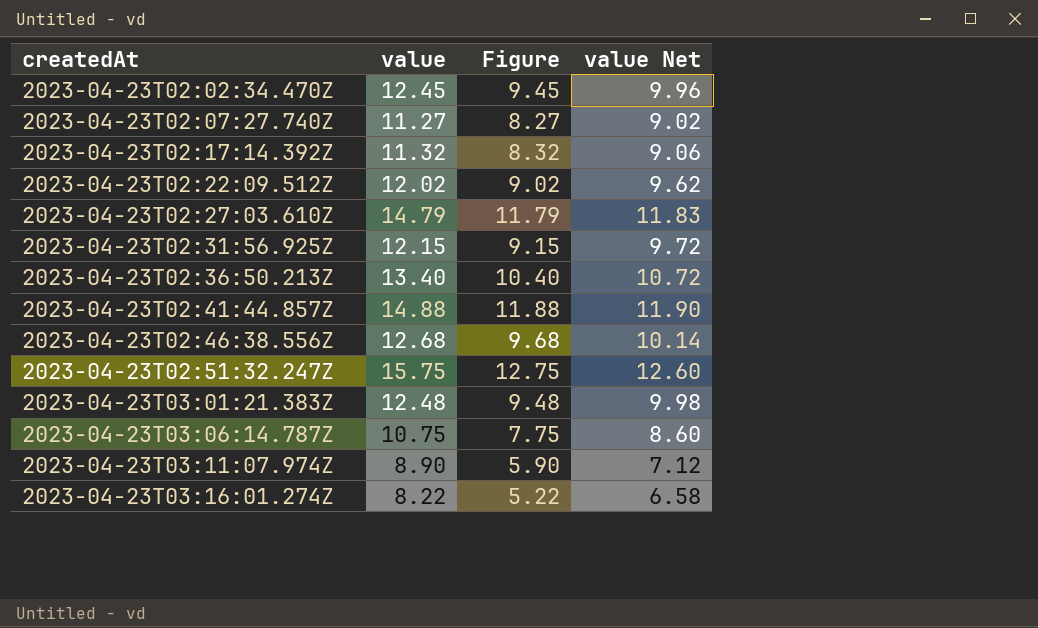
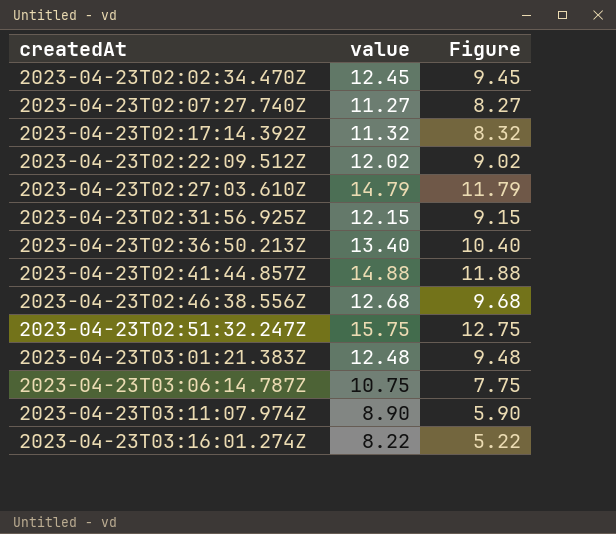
column value Net | formula: [value] * 0.8 -> none

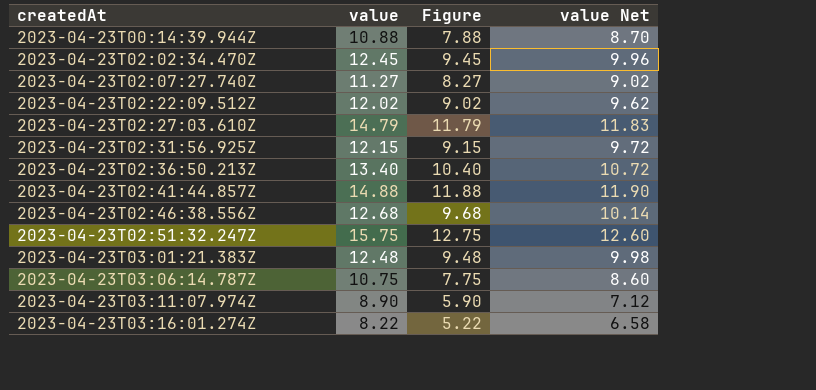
column value Net | formula: none -> [value] * 0.8
row 2023-04-23T02:17:14.392Z: 11.32 | 8.32 -> none
row 2023-04-23T00:14:39.944Z: none -> 10.88 | 7.88 | 8.70

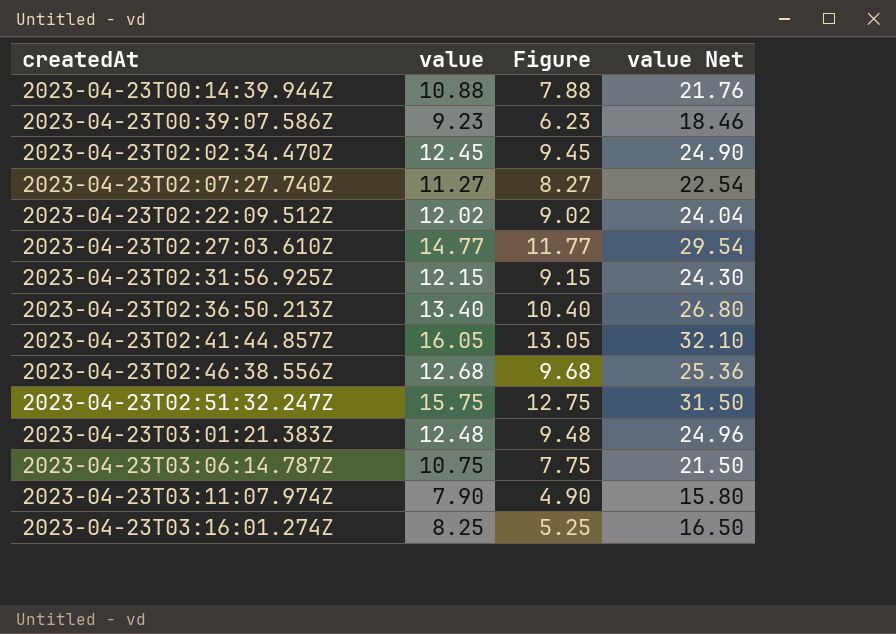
column value Net | formula: [value] * 0.8 -> [value] * 2
row 2023-04-23T00:39:07.586Z: none -> 9.23 | 6.23 | 18.46
2023-04-23T02:27:03.610Z | value: 14.79 -> 14.77
2023-04-23T02:27:03.610Z | Figure: 11.79 -> 11.77
2023-04-23T02:41:44.857Z | value: 14.88 -> 16.05
2023-04-23T02:41:44.857Z | Figure: 11.88 -> 13.05
2023-04-23T03:11:07.974Z | value: 8.90 -> 7.90
2023-04-23T03:11:07.974Z | Figure: 5.90 -> 4.90
2023-04-23T03:16:01.274Z | value: 8.22 -> 8.25
2023-04-23T03:16:01.274Z | Figure: 5.22 -> 5.25

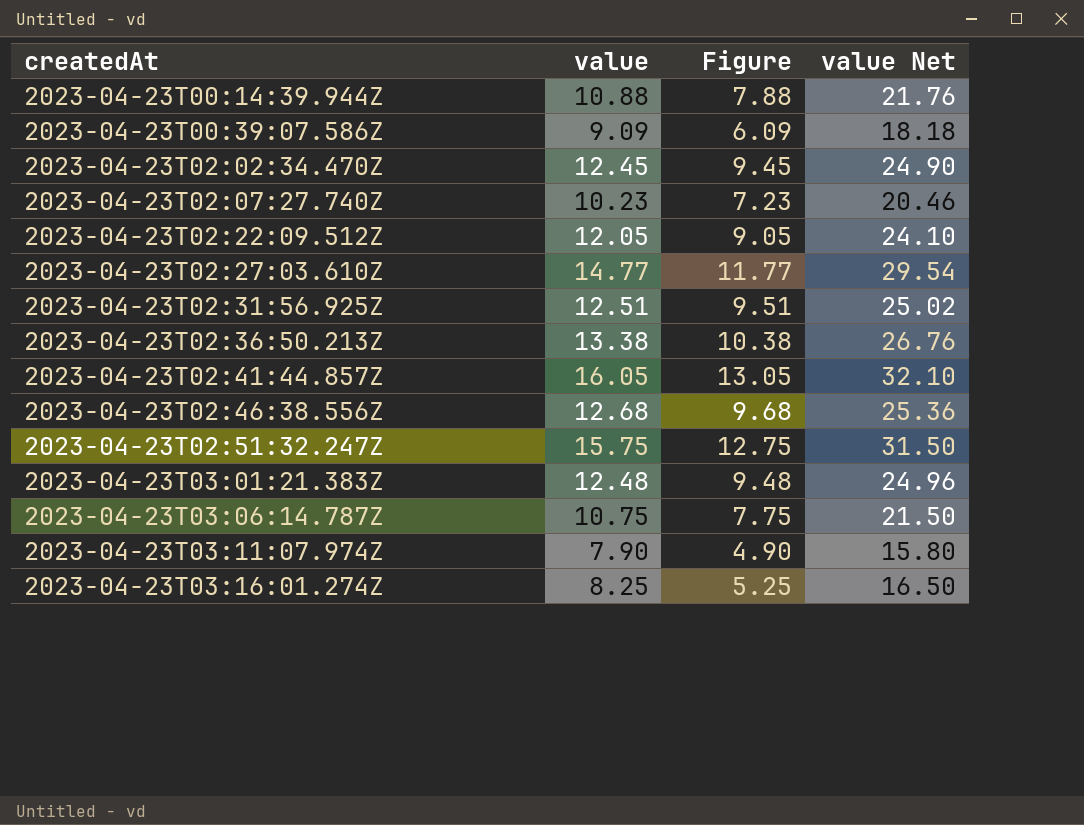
2023-04-23T00:39:07.586Z | value: 9.23 -> 9.09
2023-04-23T00:39:07.586Z | Figure: 6.23 -> 6.09
2023-04-23T00:39:07.586Z | value Net: 18.46 -> 18.18
2023-04-23T02:07:27.740Z | value: 11.27 -> 10.23
2023-04-23T02:07:27.740Z | Figure: 8.27 -> 7.23
2023-04-23T02:07:27.740Z | value Net: 22.54 -> 20.46
2023-04-23T02:22:09.512Z | value: 12.02 -> 12.05
2023-04-23T02:22:09.512Z | Figure: 9.02 -> 9.05
2023-04-23T02:22:09.512Z | value Net: 24.04 -> 24.10
2023-04-23T02:31:56.925Z | value: 12.15 -> 12.51
2023-04-23T02:31:56.925Z | Figure: 9.15 -> 9.51
2023-04-23T02:31:56.925Z | value Net: 24.30 -> 25.02
2023-04-23T02:36:50.213Z | value: 13.40 -> 13.38
2023-04-23T02:36:50.213Z | Figure: 10.40 -> 10.38
2023-04-23T02:36:50.213Z | value Net: 26.80 -> 26.76

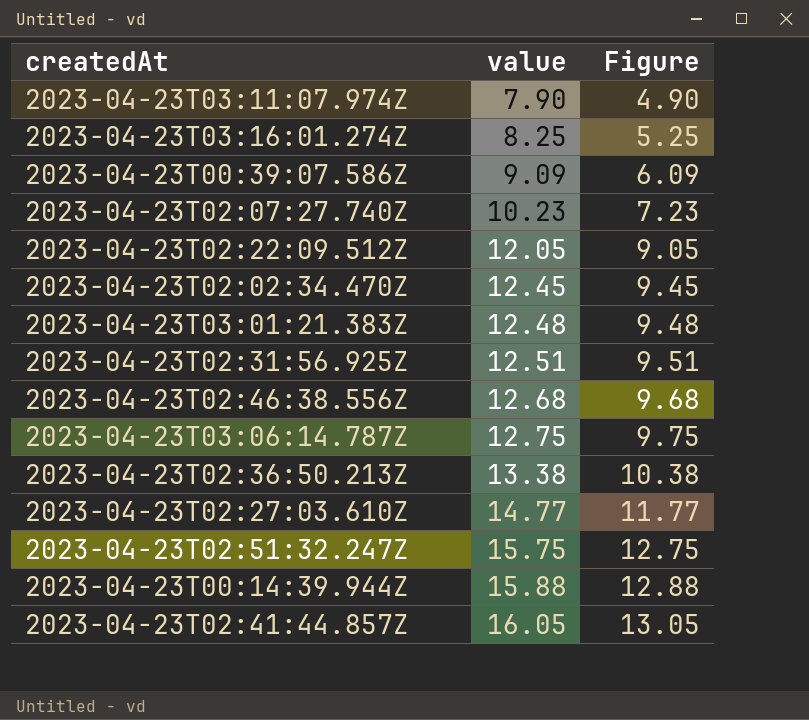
row order: createdAt ascending -> value ascending
column value Net | formula: [value] * 2 -> none
2023-04-23T03:06:14.787Z | value: 10.75 -> 12.75
2023-04-23T03:06:14.787Z | Figure: 7.75 -> 9.75
2023-04-23T00:14:39.944Z | value: 10.88 -> 15.88
2023-04-23T00:14:39.944Z | Figure: 7.88 -> 12.88

